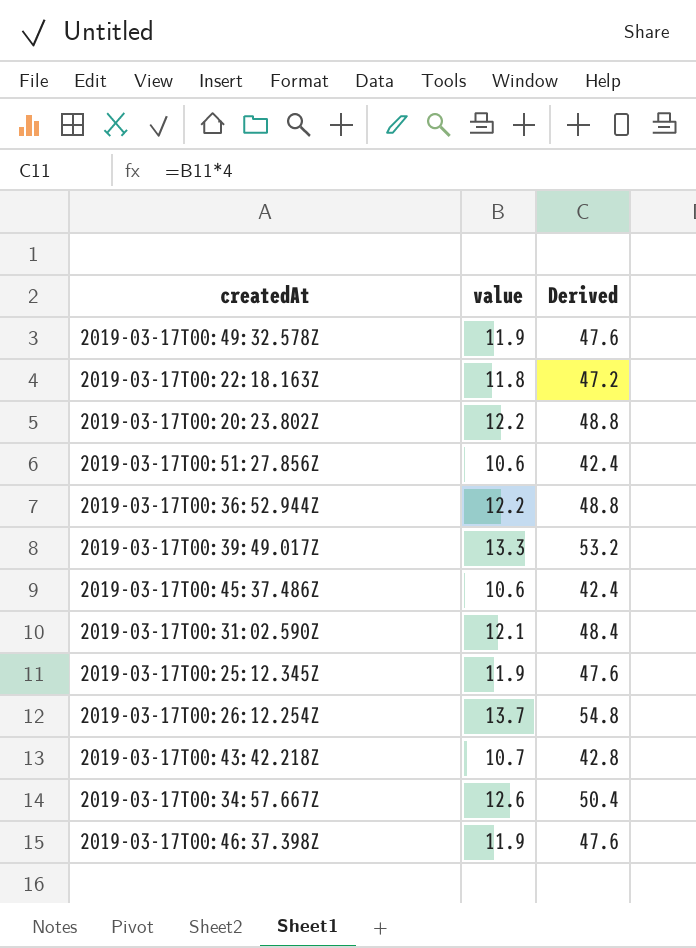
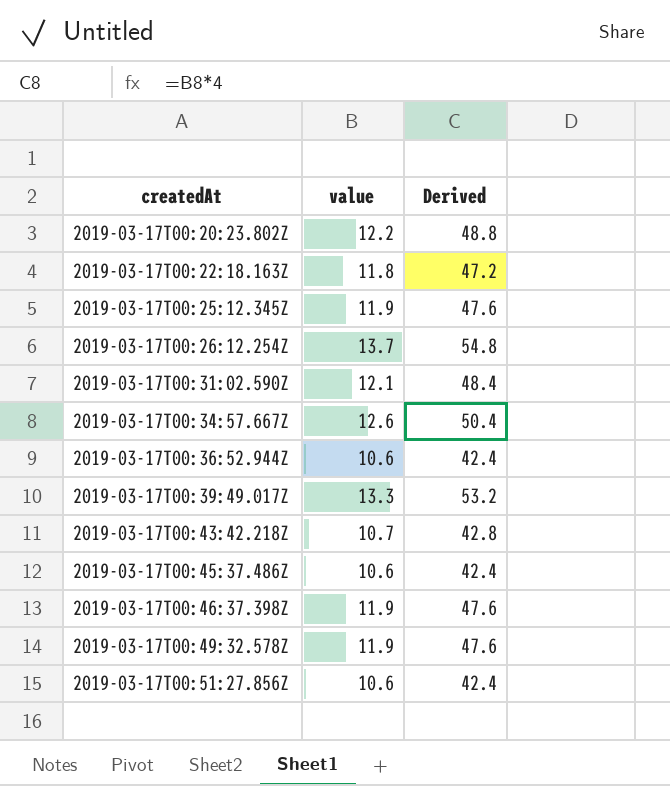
row order: none -> createdAt ascending
2019-03-17T00:36:52.944Z | value: 12.2 -> 10.6
2019-03-17T00:36:52.944Z | Derived: 48.8 -> 42.4

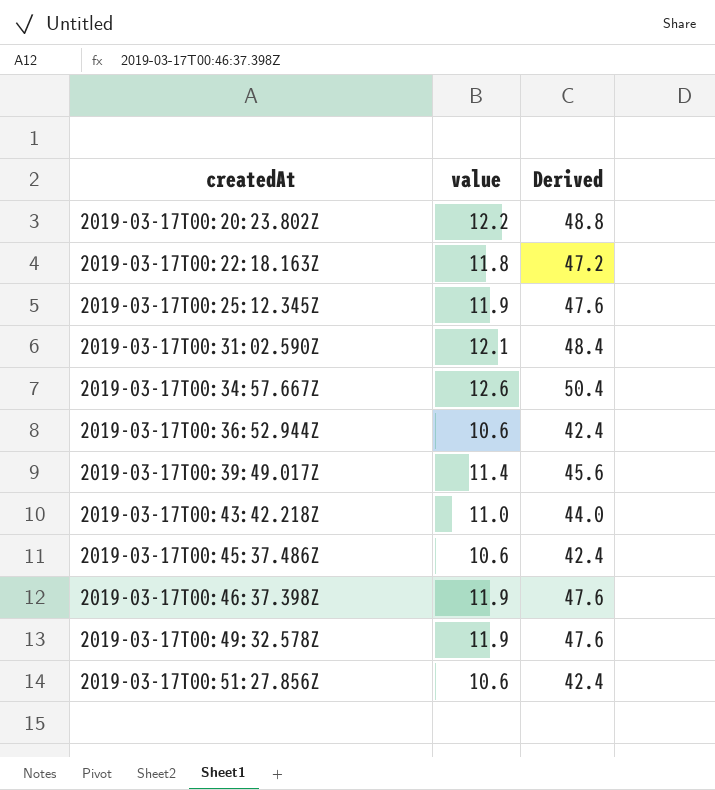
row 2019-03-17T00:26:12.254Z: 13.7 | 54.8 -> none
2019-03-17T00:39:49.017Z | value: 13.3 -> 11.4
2019-03-17T00:39:49.017Z | Derived: 53.2 -> 45.6
2019-03-17T00:43:42.218Z | value: 10.7 -> 11.0
2019-03-17T00:43:42.218Z | Derived: 42.8 -> 44.0

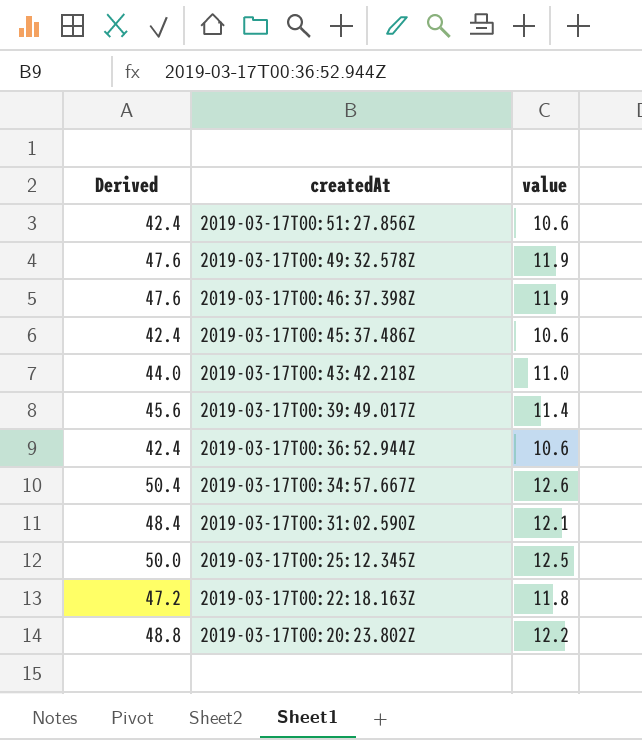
row order: createdAt ascending -> createdAt descending
column Derived | position: 3 -> 1
2019-03-17T00:25:12.345Z | Derived: 47.6 -> 50.0
2019-03-17T00:25:12.345Z | value: 11.9 -> 12.5

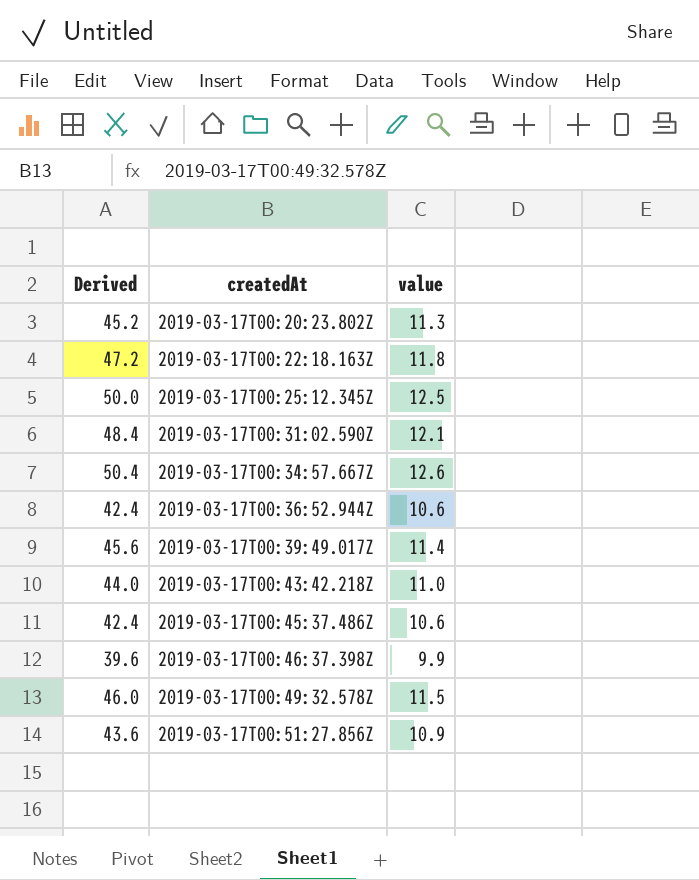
row order: createdAt descending -> createdAt ascending
2019-03-17T00:20:23.802Z | Derived: 48.8 -> 45.2
2019-03-17T00:20:23.802Z | value: 12.2 -> 11.3
2019-03-17T00:46:37.398Z | Derived: 47.6 -> 39.6
2019-03-17T00:46:37.398Z | value: 11.9 -> 9.9
2019-03-17T00:49:32.578Z | Derived: 47.6 -> 46.0
2019-03-17T00:49:32.578Z | value: 11.9 -> 11.5
2019-03-17T00:51:27.856Z | Derived: 42.4 -> 43.6
2019-03-17T00:51:27.856Z | value: 10.6 -> 10.9

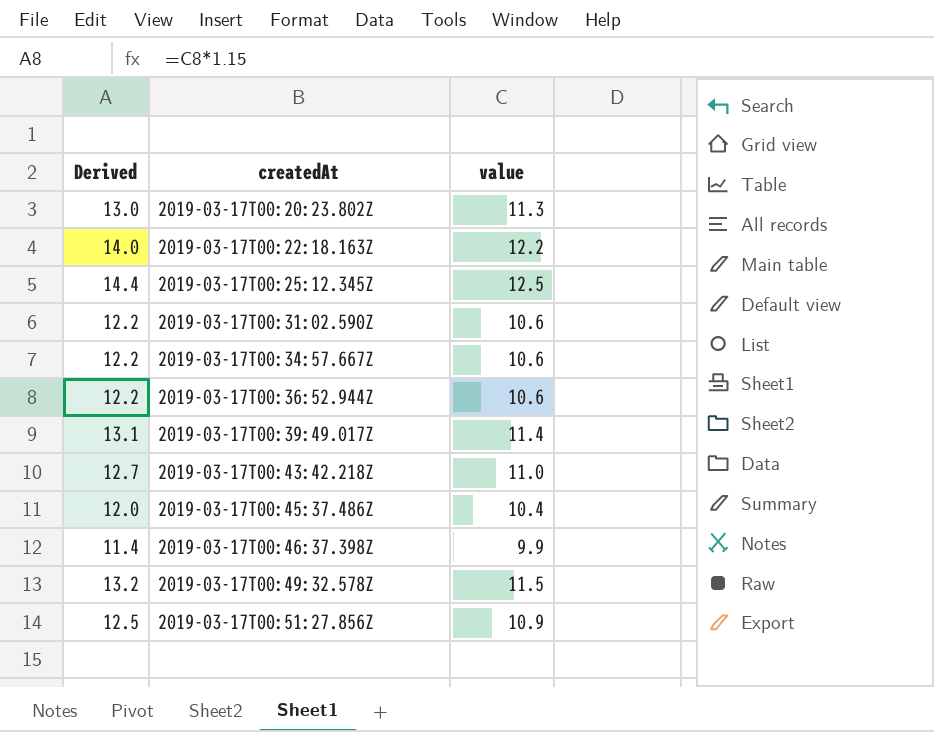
column Derived | formula: [value] * 4 -> [value] * 1.15
2019-03-17T00:22:18.163Z | value: 11.8 -> 12.2
2019-03-17T00:31:02.590Z | value: 12.1 -> 10.6
2019-03-17T00:34:57.667Z | value: 12.6 -> 10.6
2019-03-17T00:45:37.486Z | value: 10.6 -> 10.4

